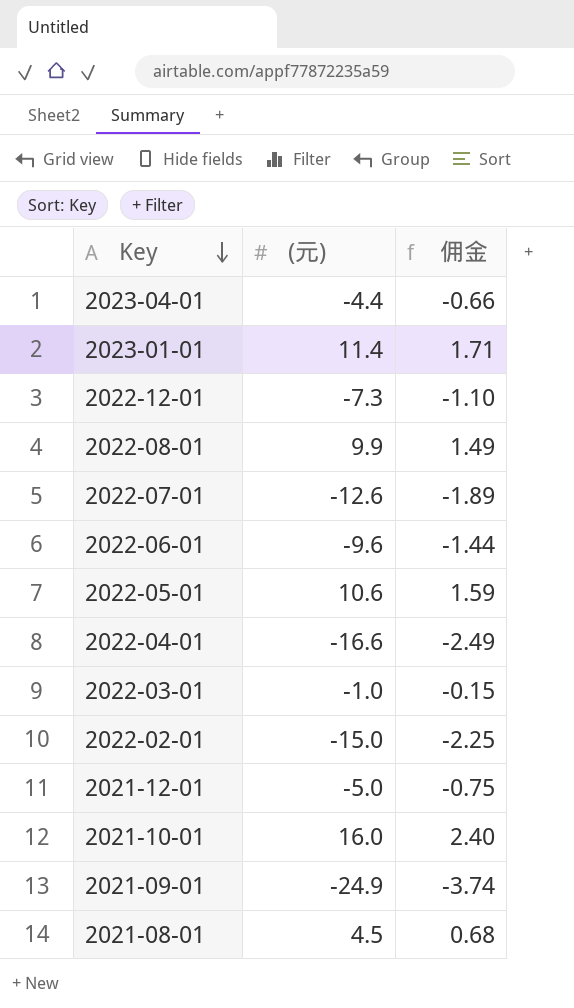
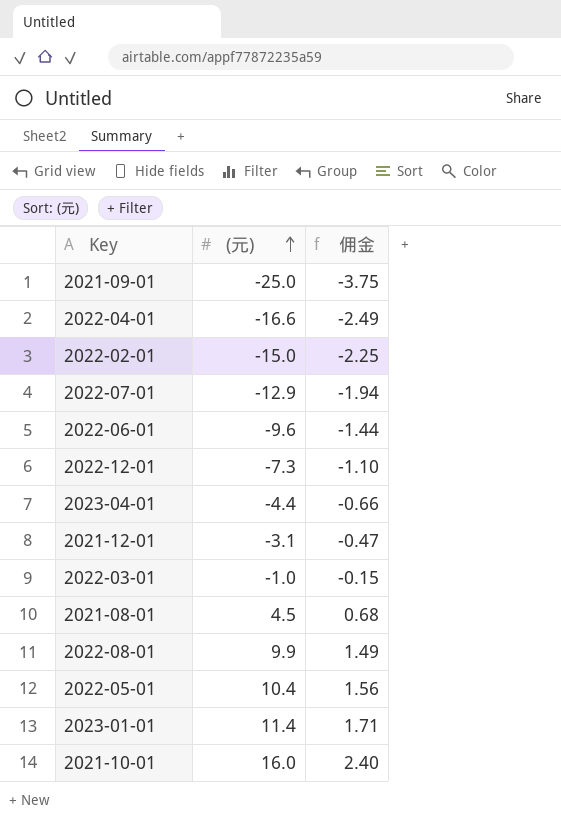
row order: Key descending -> (元) ascending
2021-09-01 | (元): -24.9 -> -25.0
2021-09-01 | 佣金: -3.74 -> -3.75
2022-07-01 | (元): -12.6 -> -12.9
2022-07-01 | 佣金: -1.89 -> -1.94
2021-12-01 | (元): -5.0 -> -3.1
2021-12-01 | 佣金: -0.75 -> -0.47
2022-05-01 | (元): 10.6 -> 10.4
2022-05-01 | 佣金: 1.59 -> 1.56

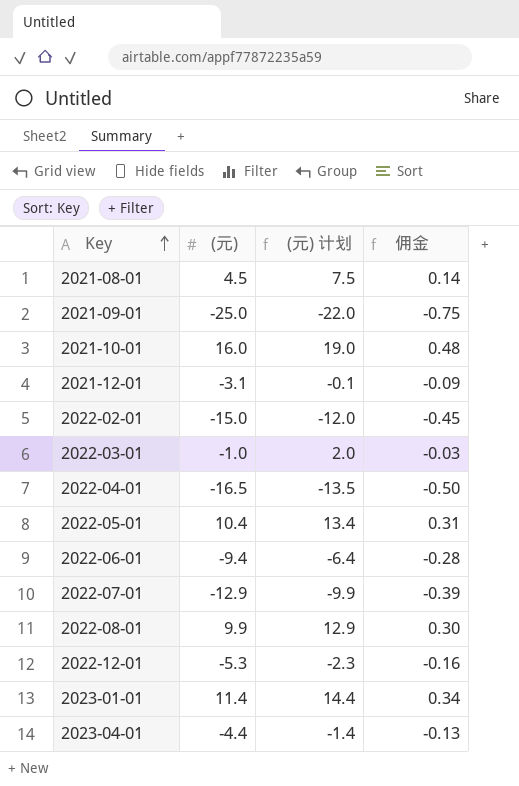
row order: (元) ascending -> Key ascending
column (元) 计划 | formula: none -> [(元)] + 3
column 佣金 | formula: [(元)] * 0.15 -> [(元)] * 0.03
2022-04-01 | (元): -16.6 -> -16.5
2022-06-01 | (元): -9.6 -> -9.4
2022-12-01 | (元): -7.3 -> -5.3

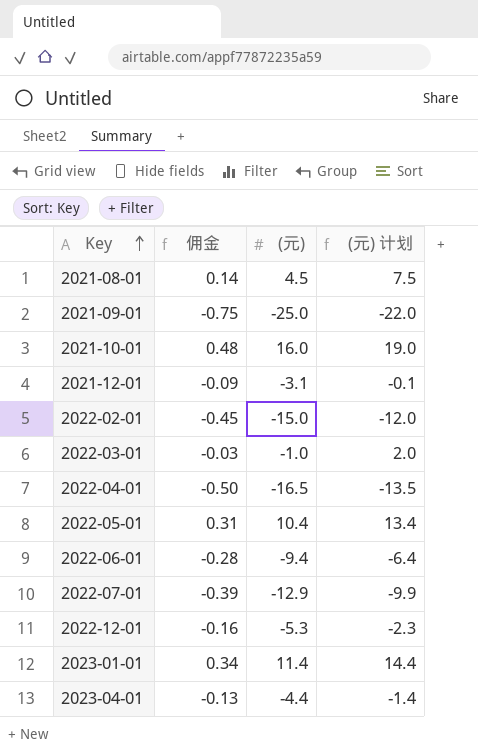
column 佣金 | position: 4 -> 2
row 2022-08-01: 9.9 | 12.9 | 0.30 -> none

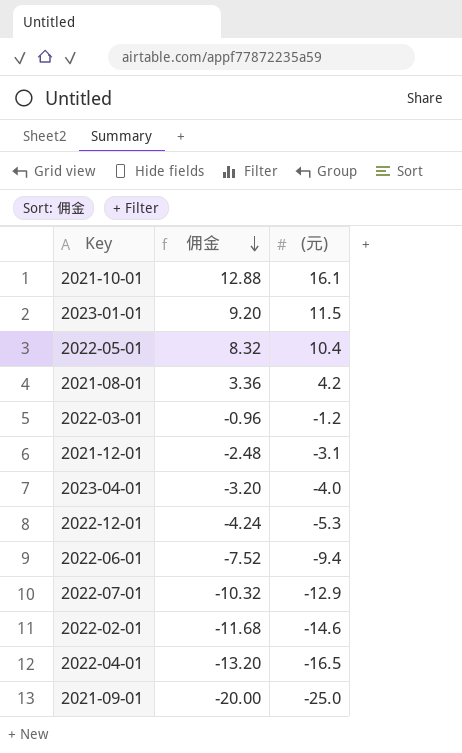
row order: Key ascending -> 佣金 descending
column (元) 计划 | formula: [(元)] + 3 -> none
column 佣金 | formula: [(元)] * 0.03 -> [(元)] * 0.8
2021-10-01 | (元): 16.0 -> 16.1
2023-01-01 | (元): 11.4 -> 11.5
2021-08-01 | (元): 4.5 -> 4.2
2022-03-01 | (元): -1.0 -> -1.2
2023-04-01 | (元): -4.4 -> -4.0
2022-02-01 | (元): -15.0 -> -14.6

